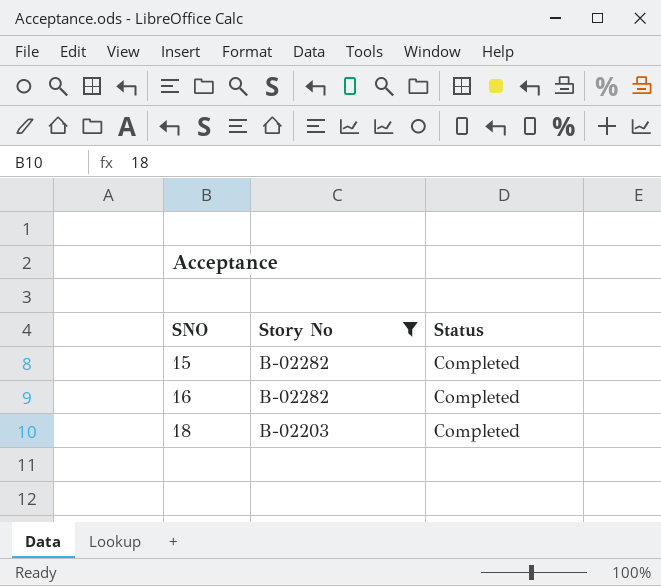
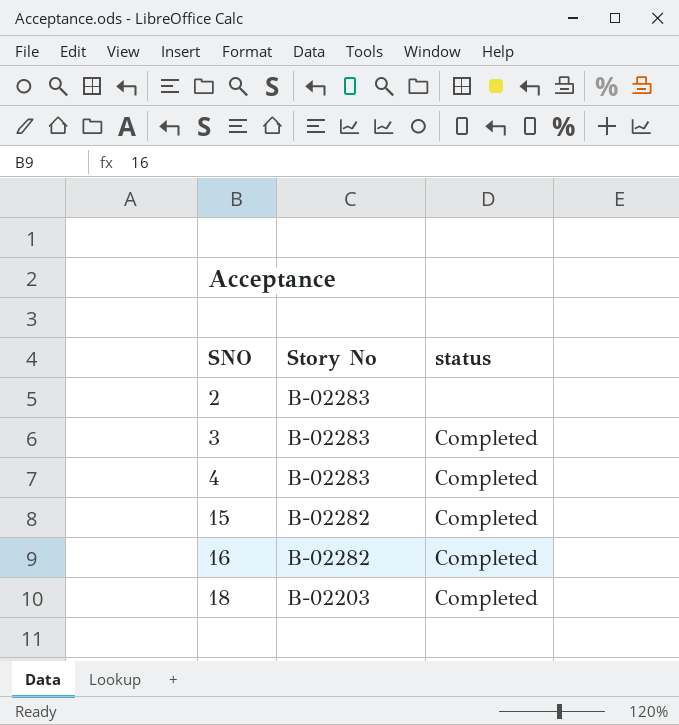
filter: Story No != B-02283 -> none
column name: Status -> status

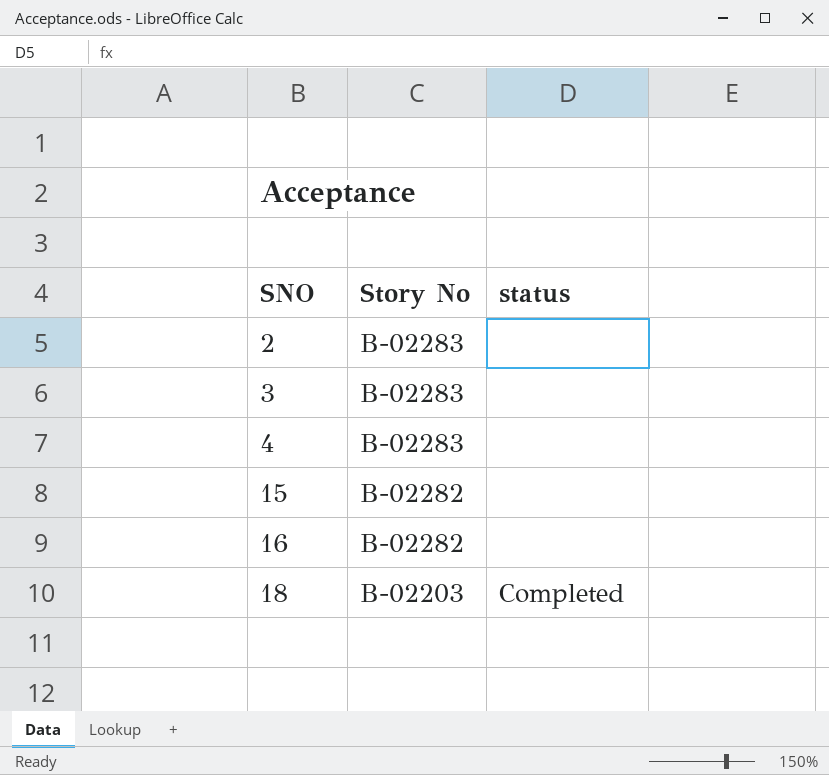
3 | status: Completed -> none
4 | status: Completed -> none
15 | status: Completed -> none
16 | status: Completed -> none

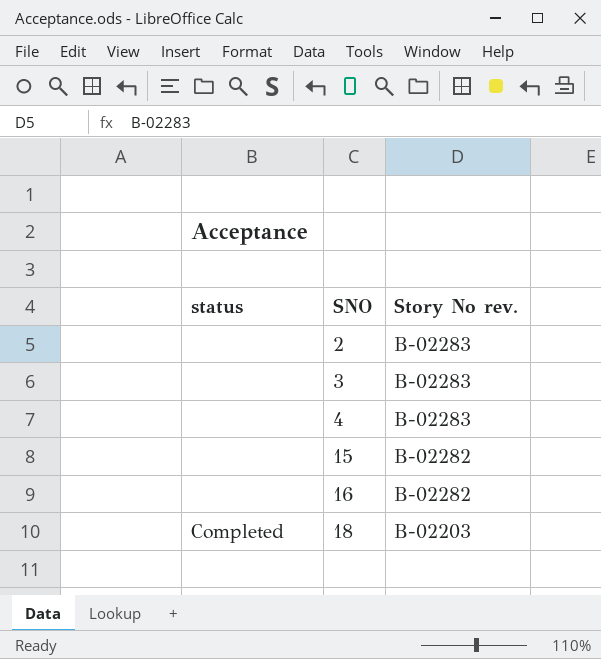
column status | position: 3 -> 1
column name: Story No -> Story No rev.

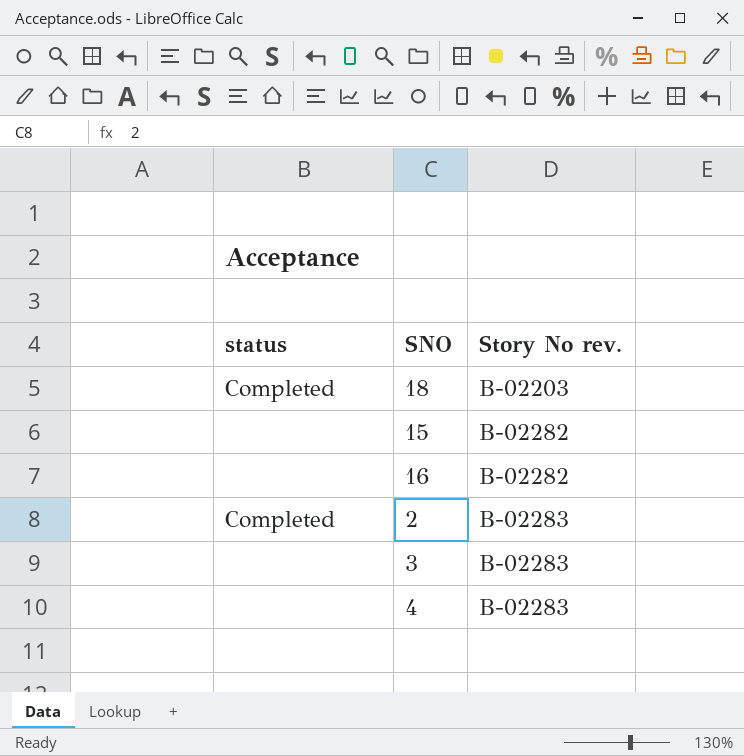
row order: SNO ascending -> Story No rev. ascending
2 | status: none -> Completed

